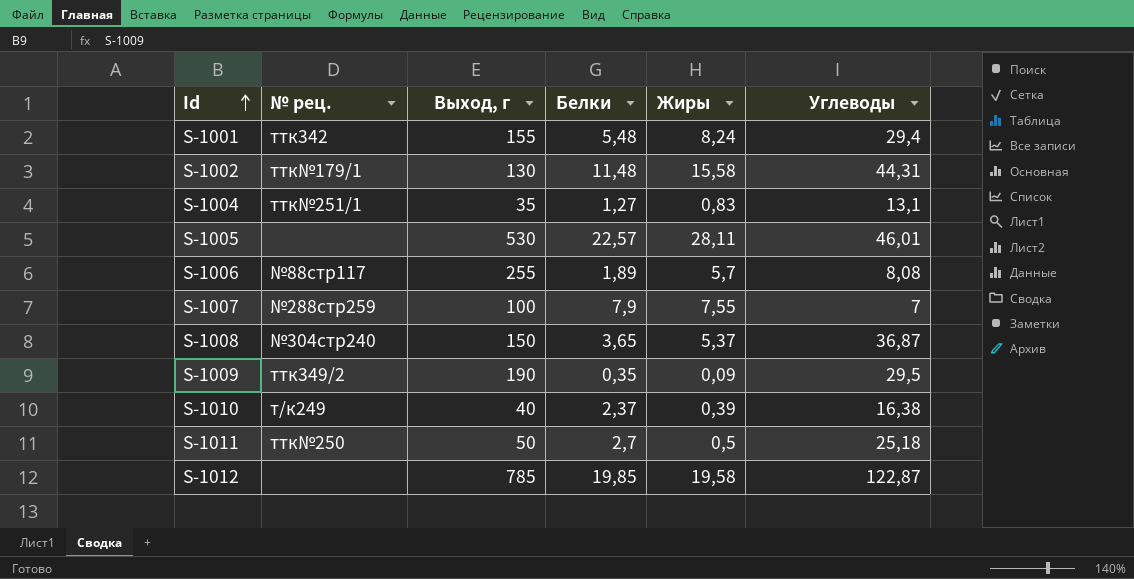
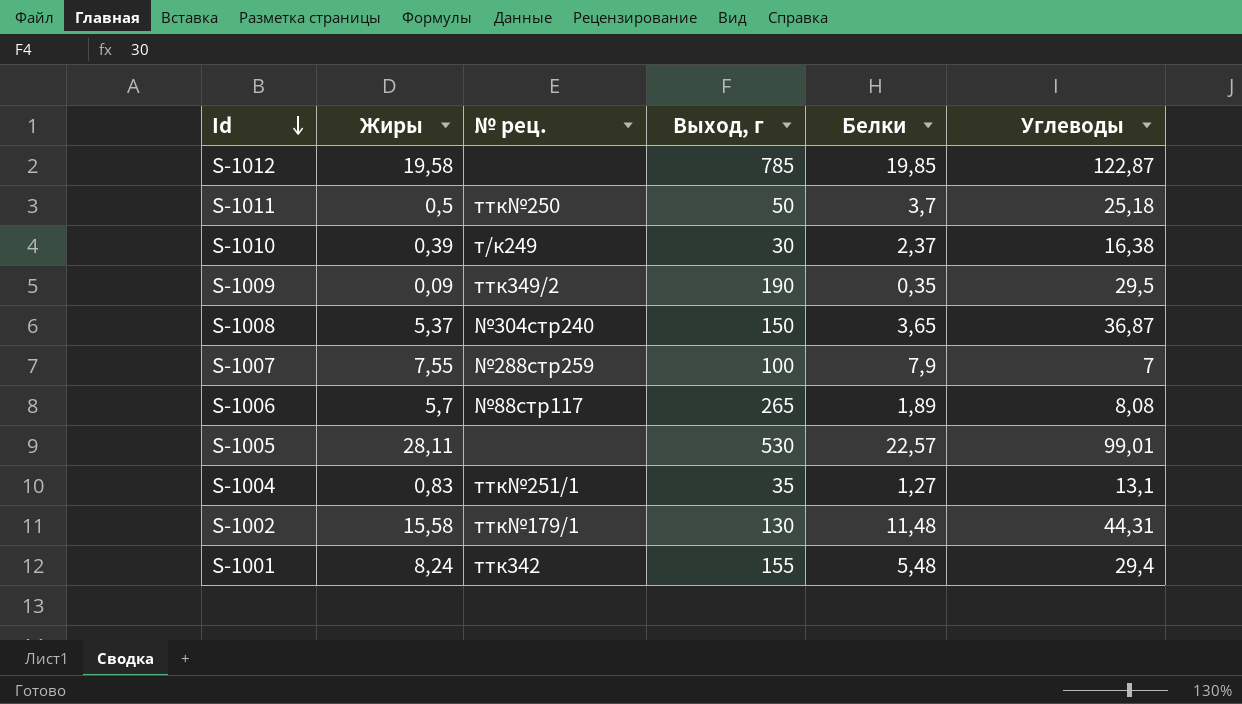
row order: Id ascending -> Id descending
column Жиры | position: 5 -> 2
S-1011 | Белки: 2,7 -> 3,7
S-1010 | Выход, г: 40 -> 30
S-1006 | Выход, г: 255 -> 265
S-1005 | Углеводы: 46,01 -> 99,01

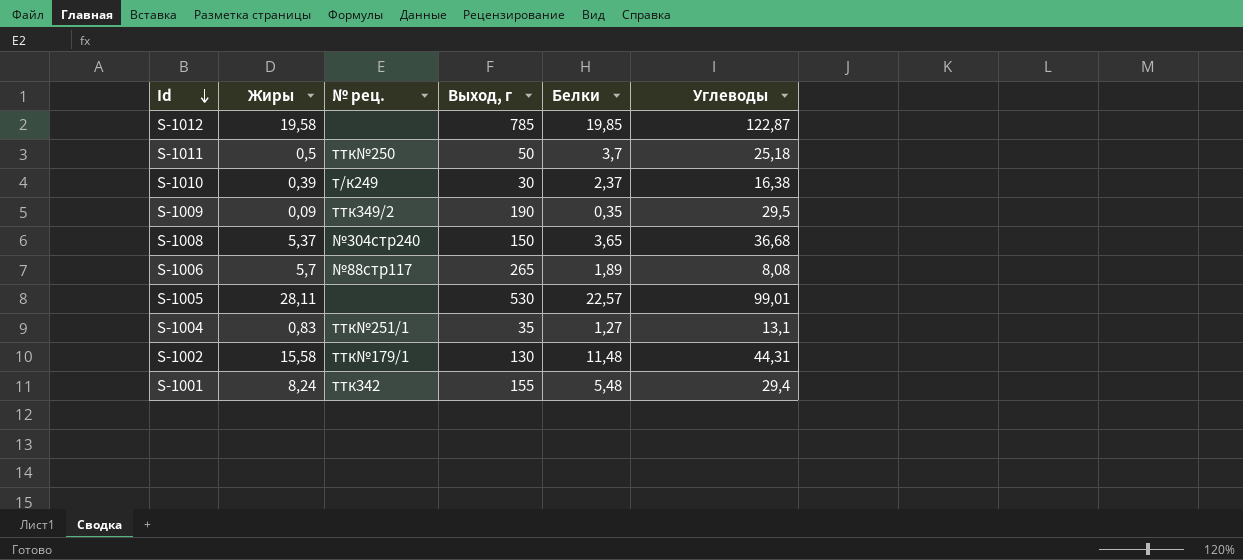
row S-1007: 7,55 | №288стр259 | 100 | 7,9 | 7 -> none
S-1008 | Углеводы: 36,87 -> 36,68

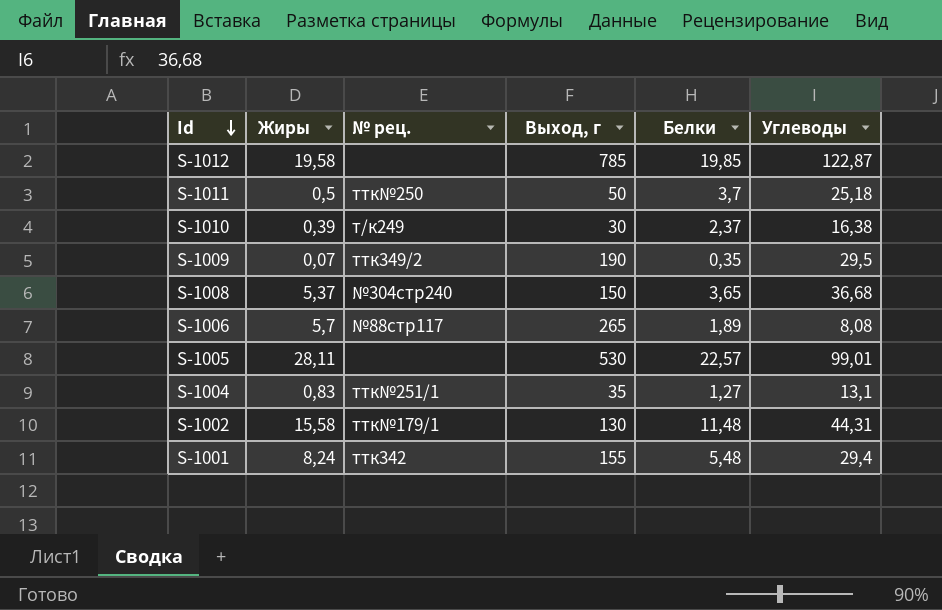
S-1009 | Жиры: 0,09 -> 0,07

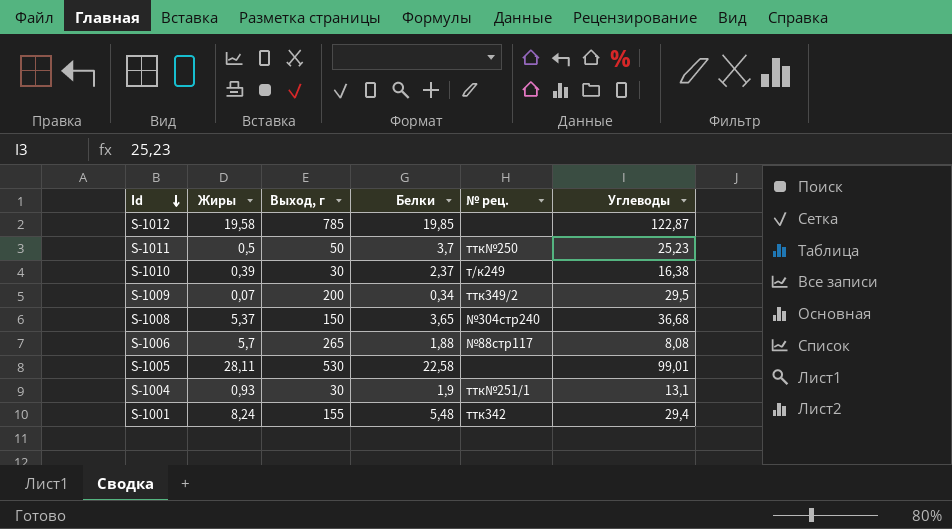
column № рец. | position: 3 -> 5
row S-1002: 15,58 | ттк№179/1 | 130 | 11,48 | 44,31 -> none
S-1011 | Углеводы: 25,18 -> 25,23
S-1009 | Выход, г: 190 -> 200
S-1009 | Белки: 0,35 -> 0,34
S-1006 | Белки: 1,89 -> 1,88
S-1005 | Белки: 22,57 -> 22,58
S-1004 | Жиры: 0,83 -> 0,93
S-1004 | Выход, г: 35 -> 30
S-1004 | Белки: 1,27 -> 1,9

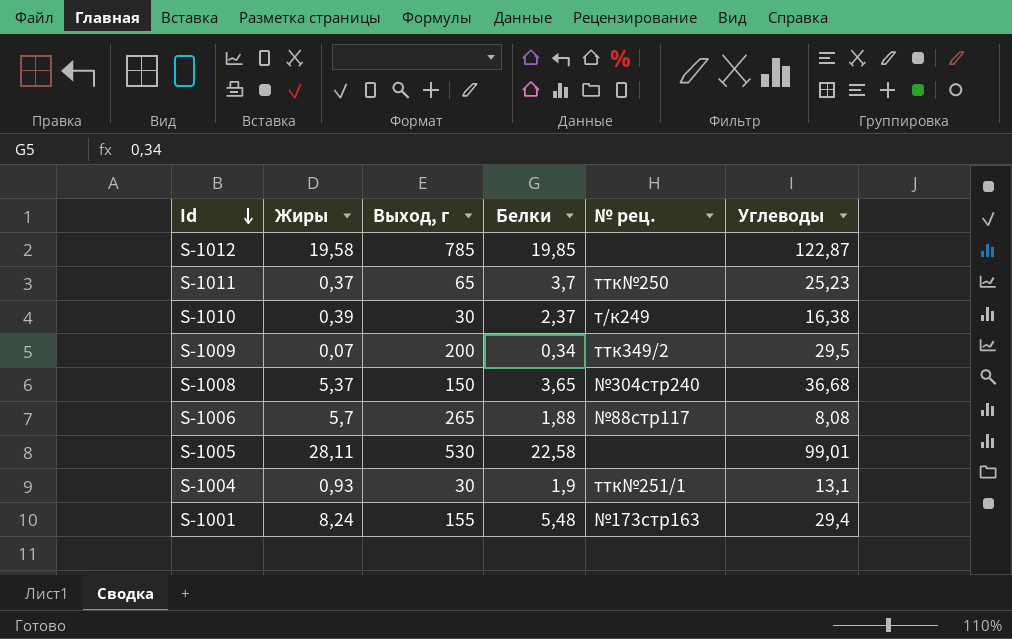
S-1011 | Жиры: 0,5 -> 0,37
S-1011 | Выход, г: 50 -> 65
S-1001 | № рец.: ттк342 -> №173стр163

